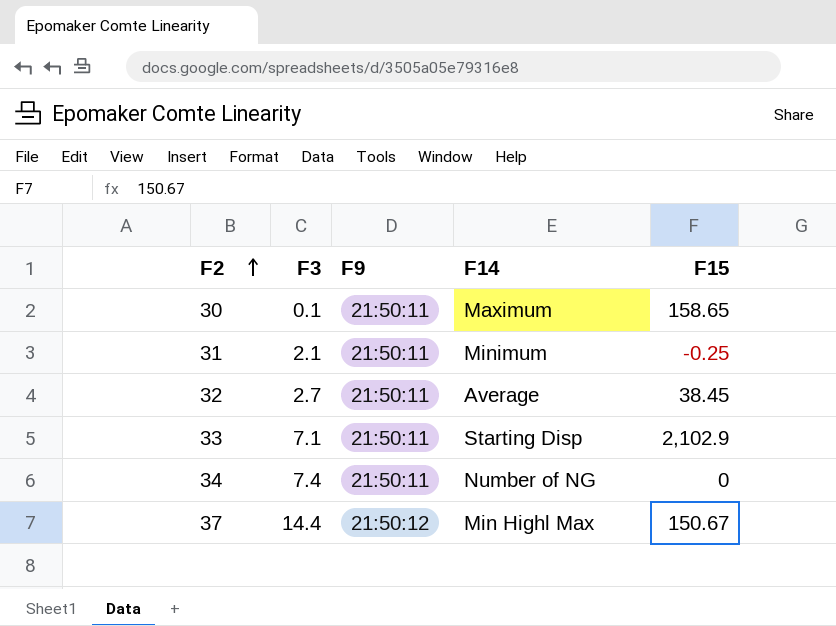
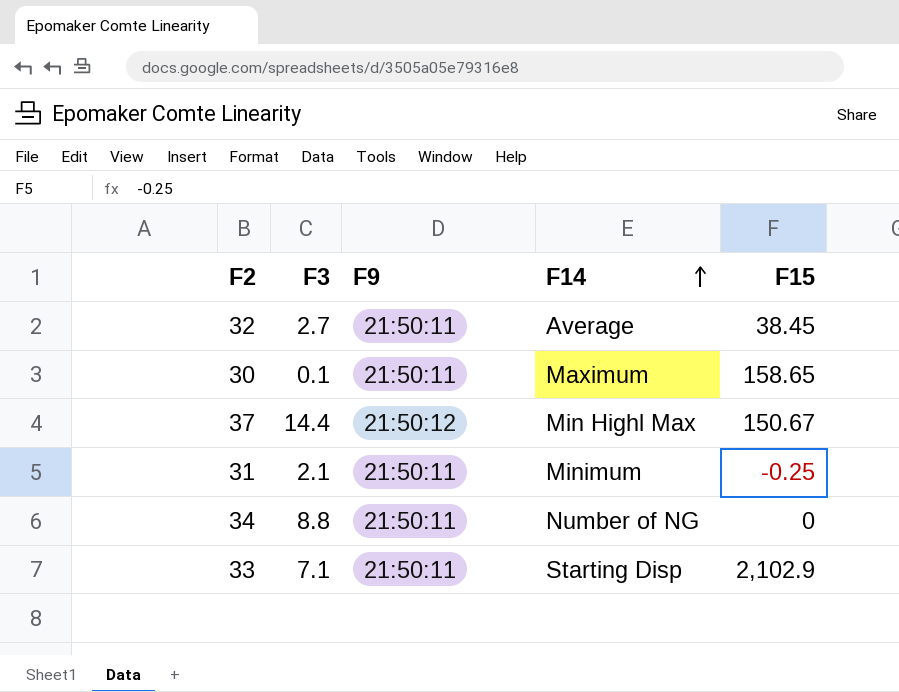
row order: F2 ascending -> F14 ascending
34 | F3: 7.4 -> 8.8

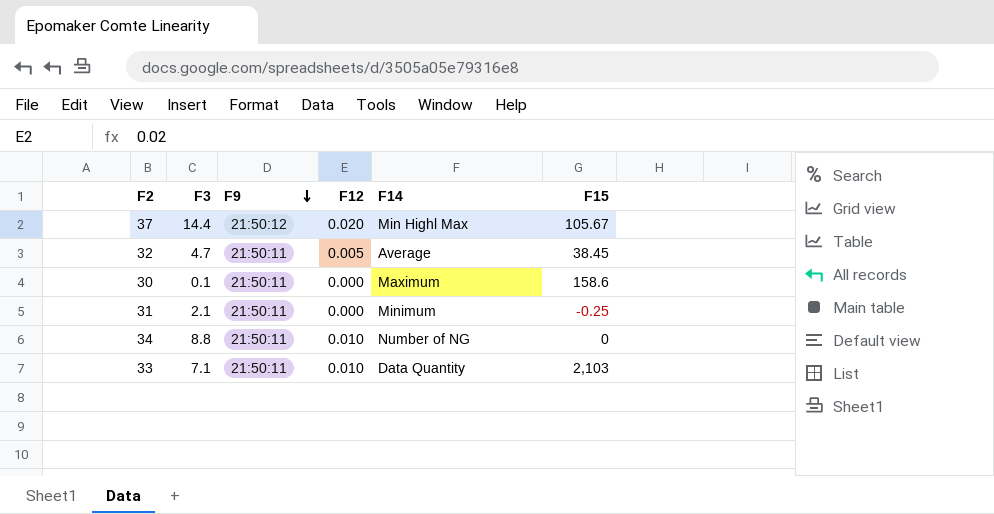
row order: F14 ascending -> F9 descending
column F12 | position: none -> 4
37 | F15: 150.67 -> 105.67
32 | F3: 2.7 -> 4.7
30 | F15: 158.65 -> 158.6
33 | F14: Starting Disp -> Data Quantity
33 | F15: 2,102.9 -> 2,103

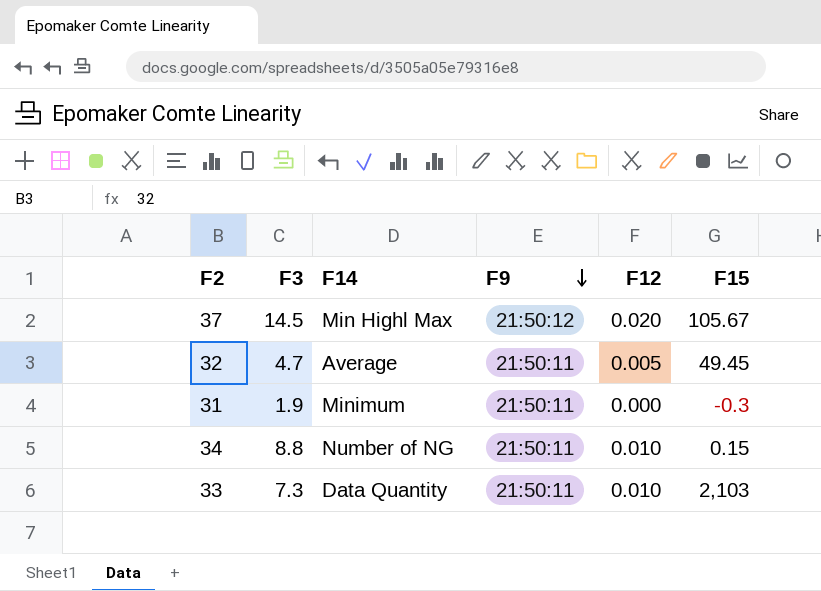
column F14 | position: 5 -> 3
row 30: 0.1 | 21:50:11 | 0.000 | Maximum | 158.6 -> none
37 | F3: 14.4 -> 14.5
32 | F15: 38.45 -> 49.45
31 | F3: 2.1 -> 1.9
31 | F15: -0.25 -> -0.3
34 | F15: 0 -> 0.15
33 | F3: 7.1 -> 7.3

